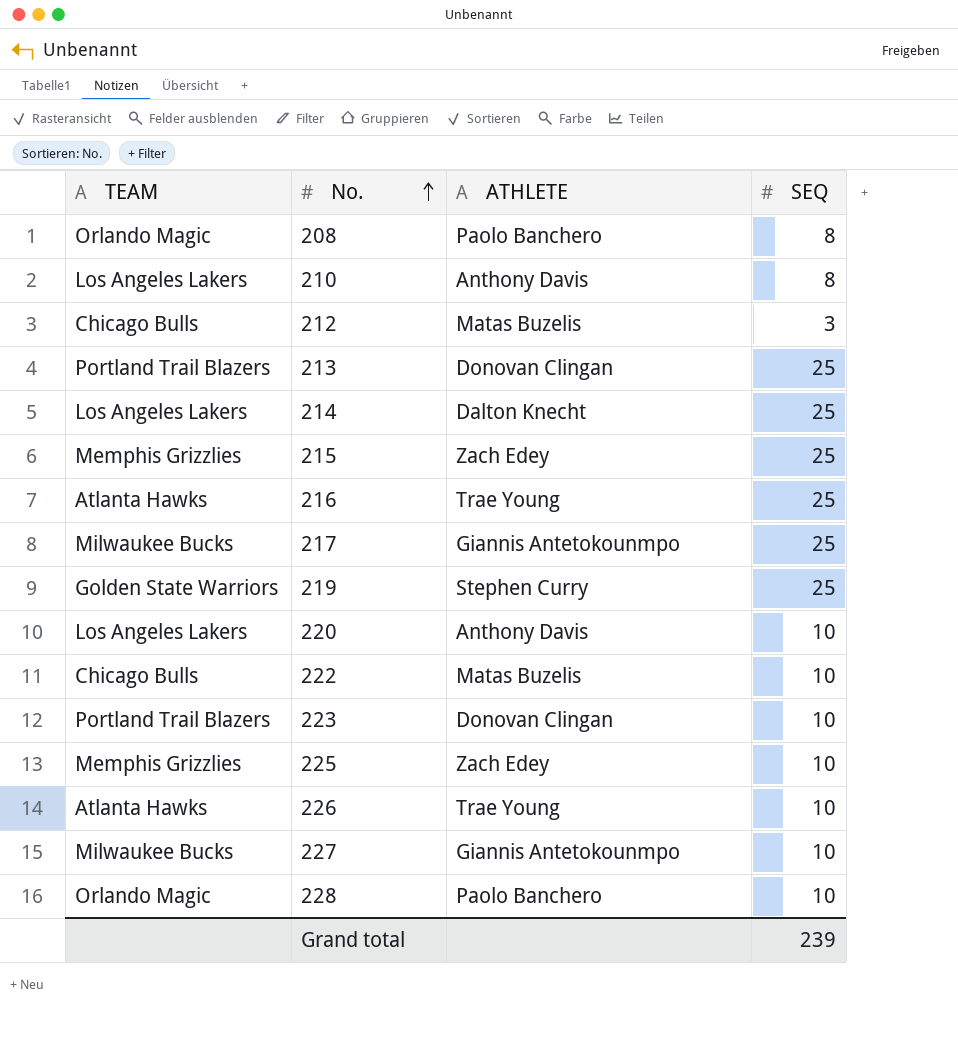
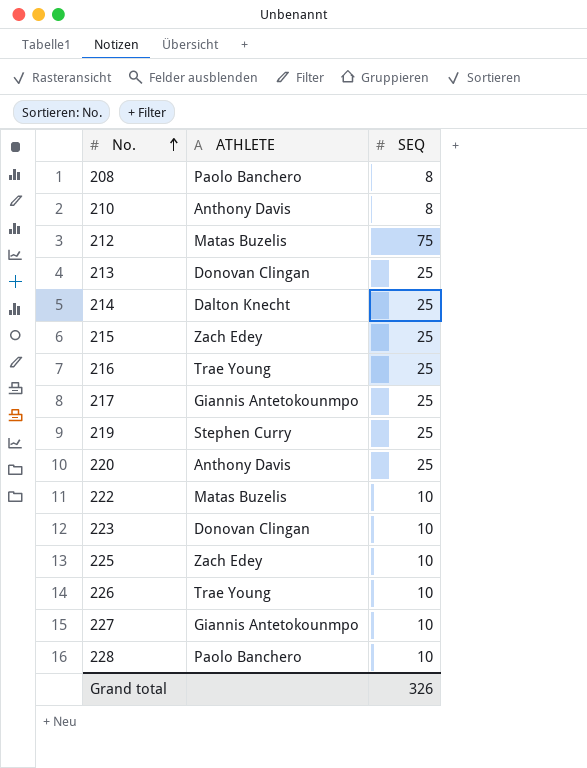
column TEAM | position: 1 -> none
212 | SEQ: 3 -> 75
220 | SEQ: 10 -> 25
Grand total | SEQ: 239 -> 326

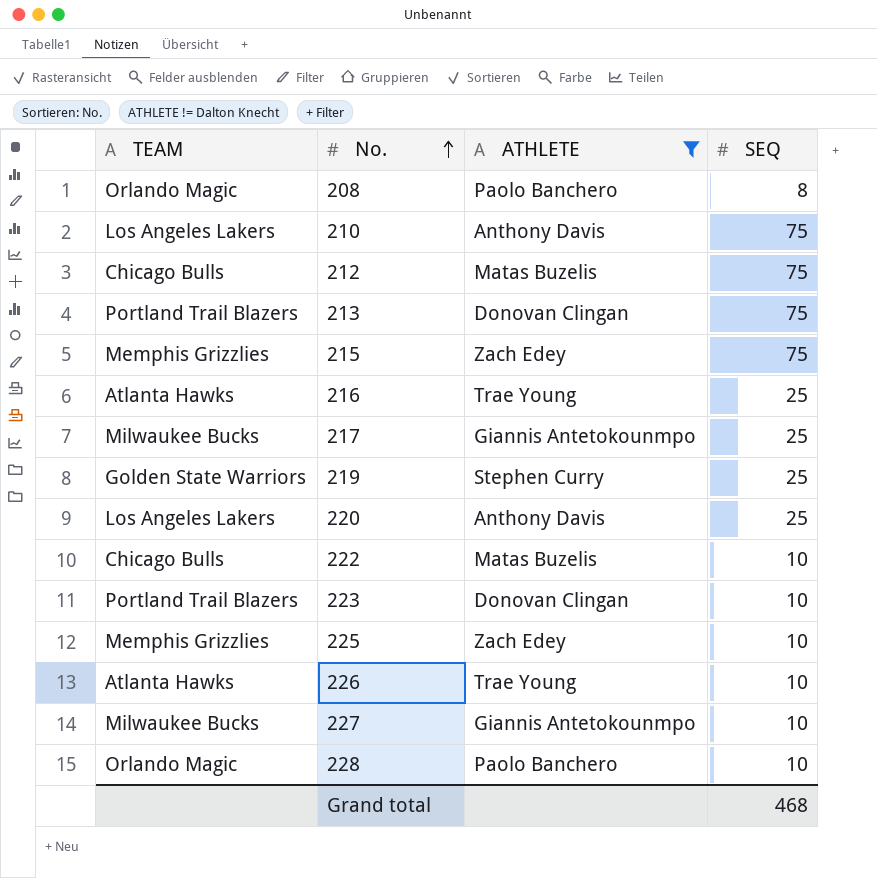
filter: none -> ATHLETE != Dalton Knecht
column TEAM | position: none -> 1
210 | SEQ: 8 -> 75
213 | SEQ: 25 -> 75
215 | SEQ: 25 -> 75
Grand total | SEQ: 326 -> 468

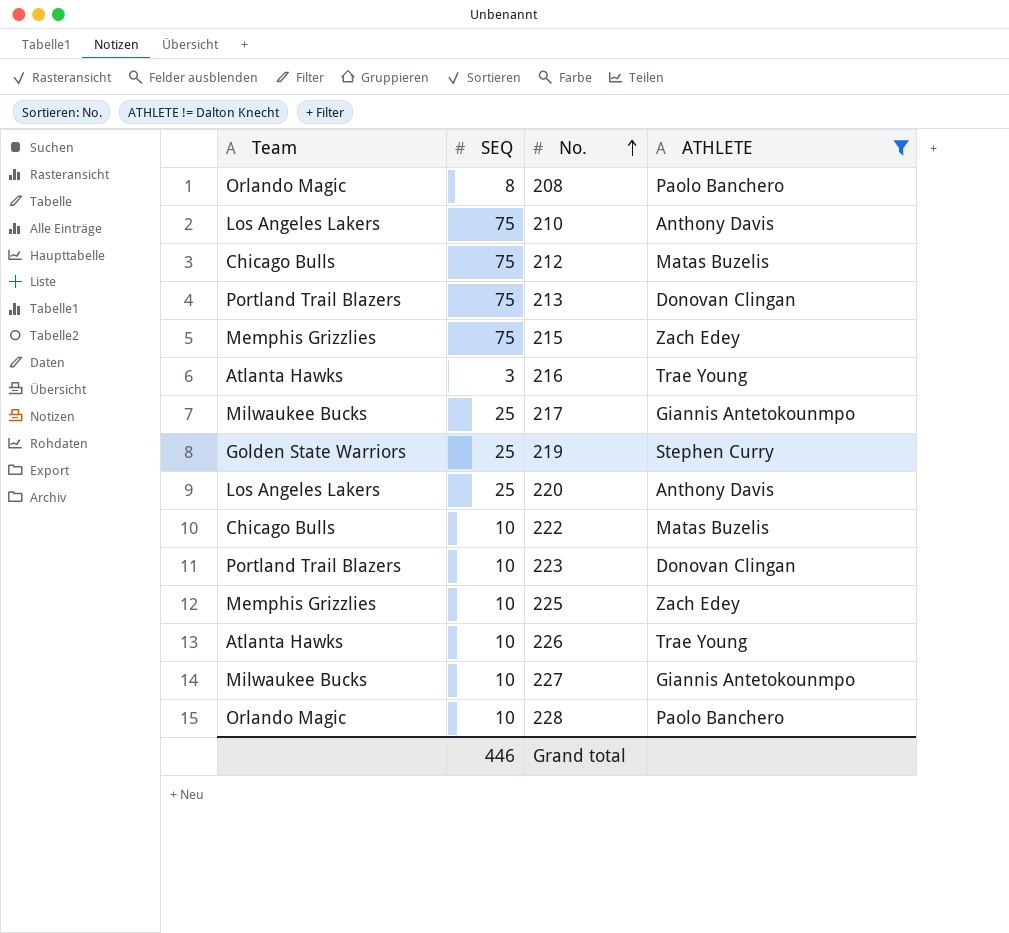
column name: TEAM -> Team
column SEQ | position: 4 -> 2
216 | SEQ: 25 -> 3
Grand total | SEQ: 468 -> 446

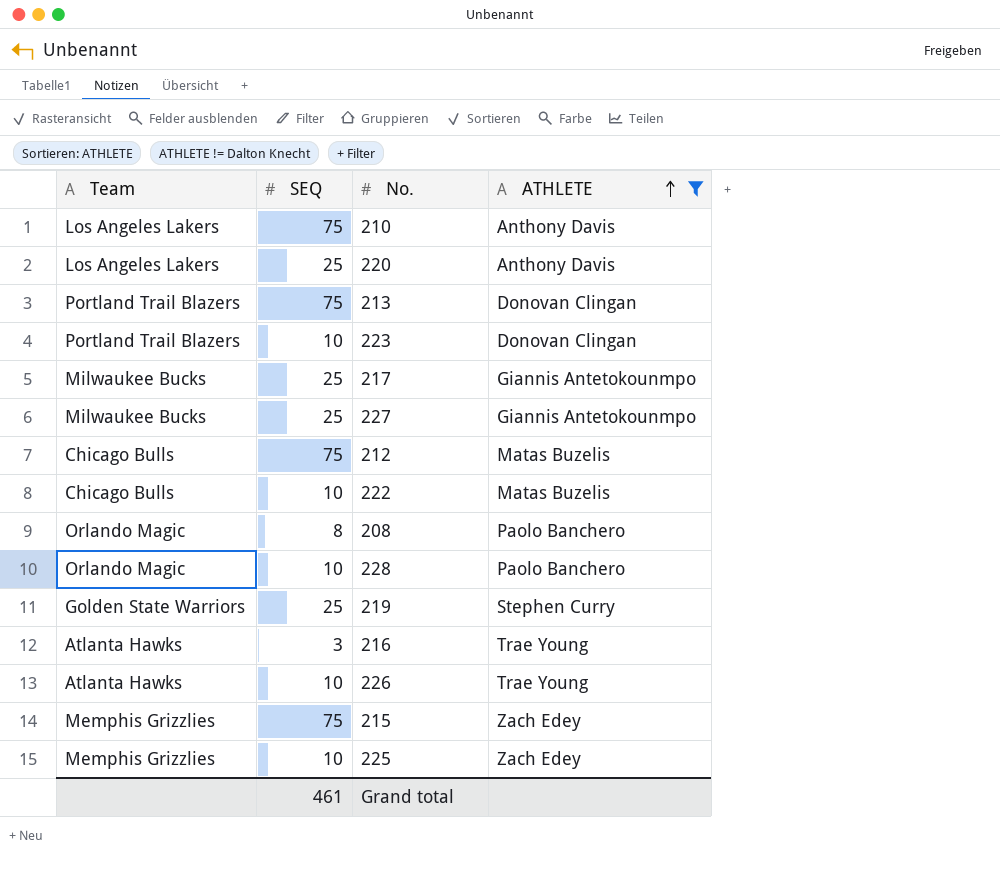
row order: No. ascending -> ATHLETE ascending
227 | SEQ: 10 -> 25
Grand total | SEQ: 446 -> 461

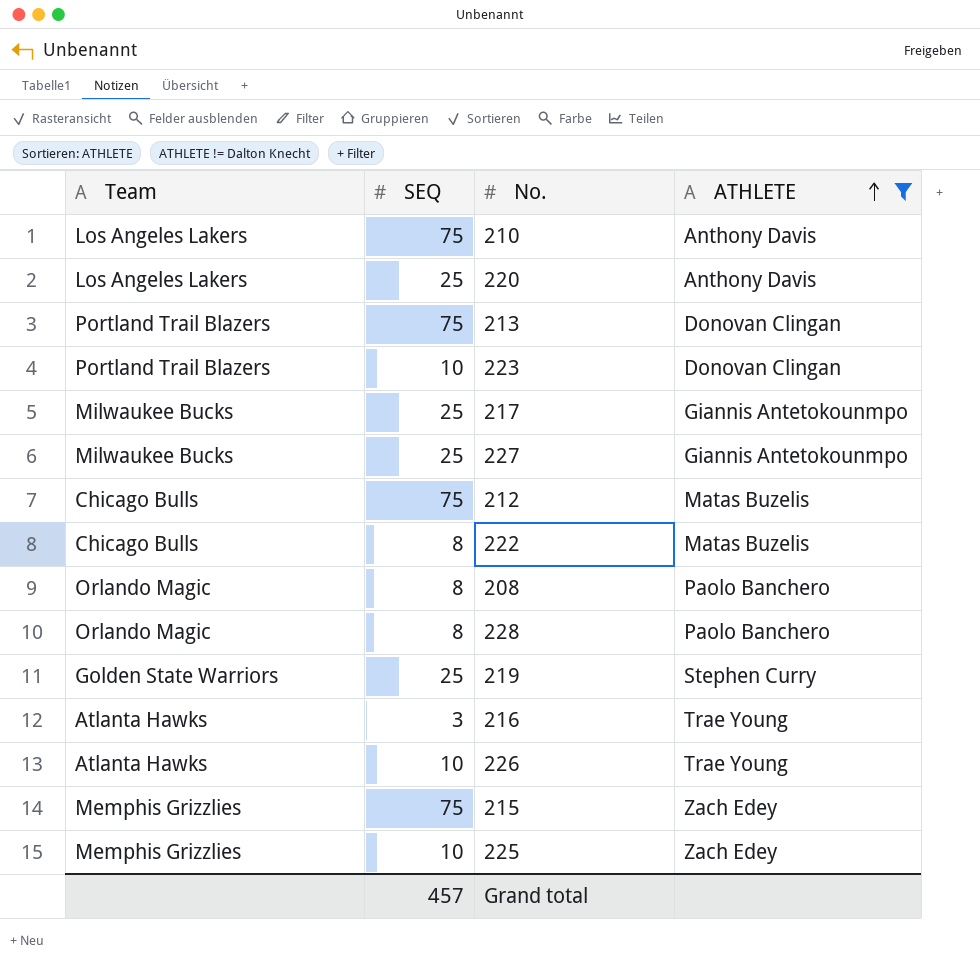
222 | SEQ: 10 -> 8
228 | SEQ: 10 -> 8
Grand total | SEQ: 461 -> 457

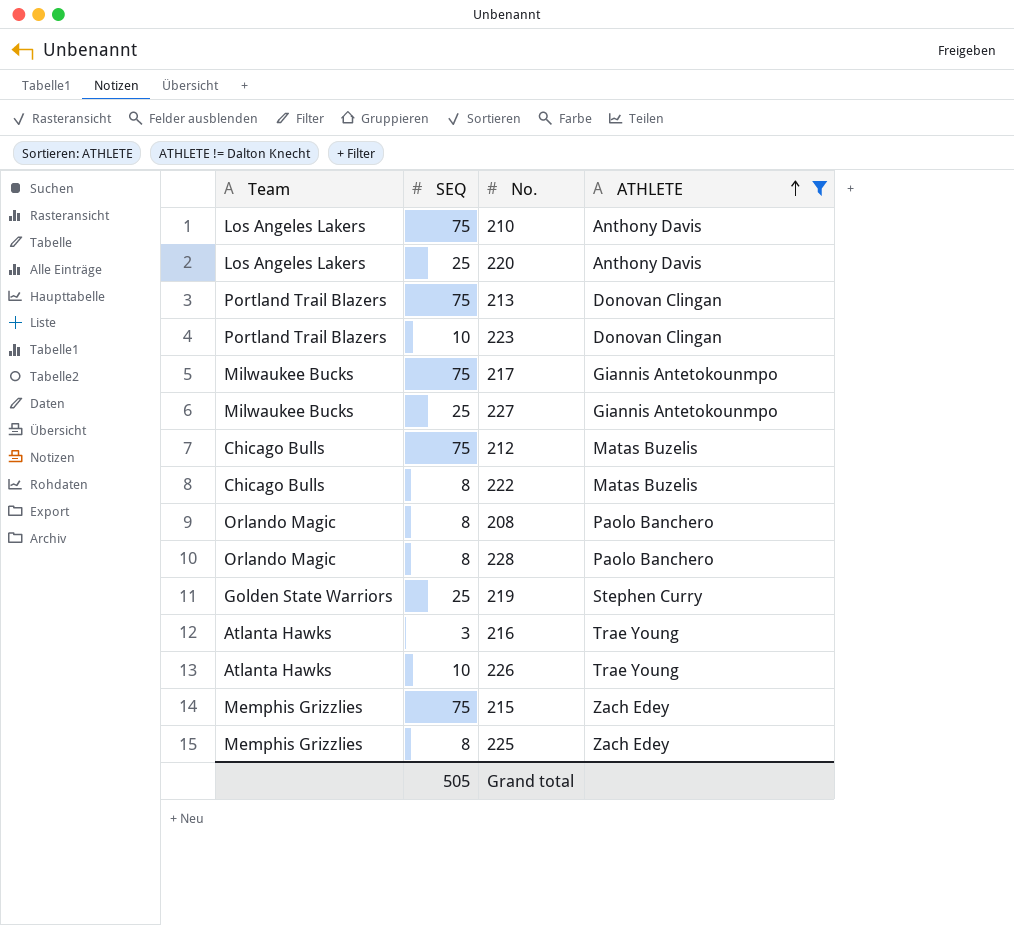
217 | SEQ: 25 -> 75
225 | SEQ: 10 -> 8
Grand total | SEQ: 457 -> 505

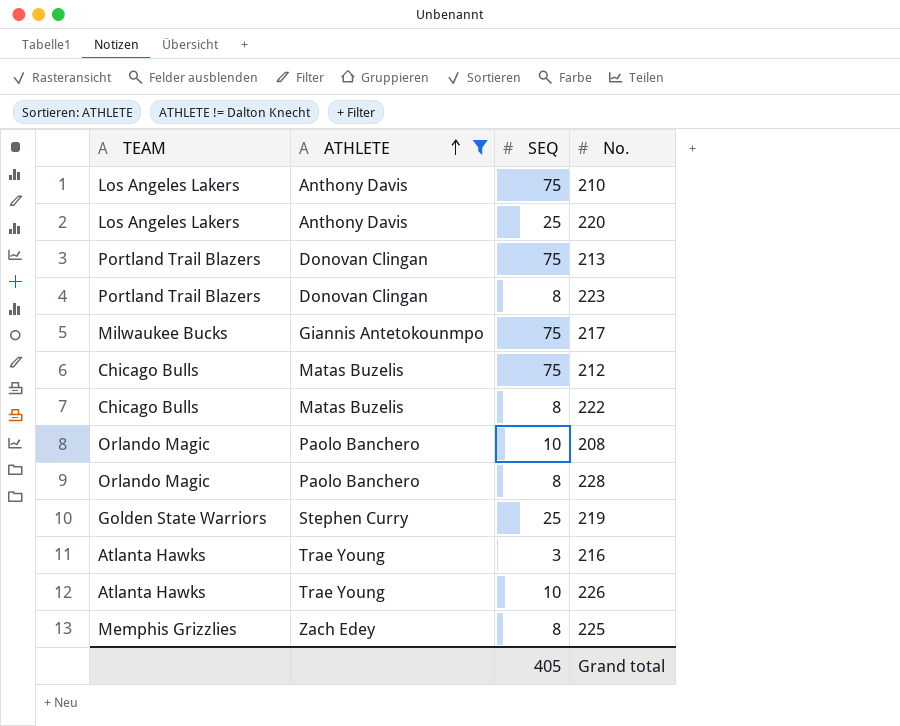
column name: Team -> TEAM
column ATHLETE | position: 4 -> 2
row 227: Milwaukee Bucks | 25 | Giannis Antetokounmpo -> none
row 215: Memphis Grizzlies | 75 | Zach Edey -> none
223 | SEQ: 10 -> 8
208 | SEQ: 8 -> 10
Grand total | SEQ: 505 -> 405

